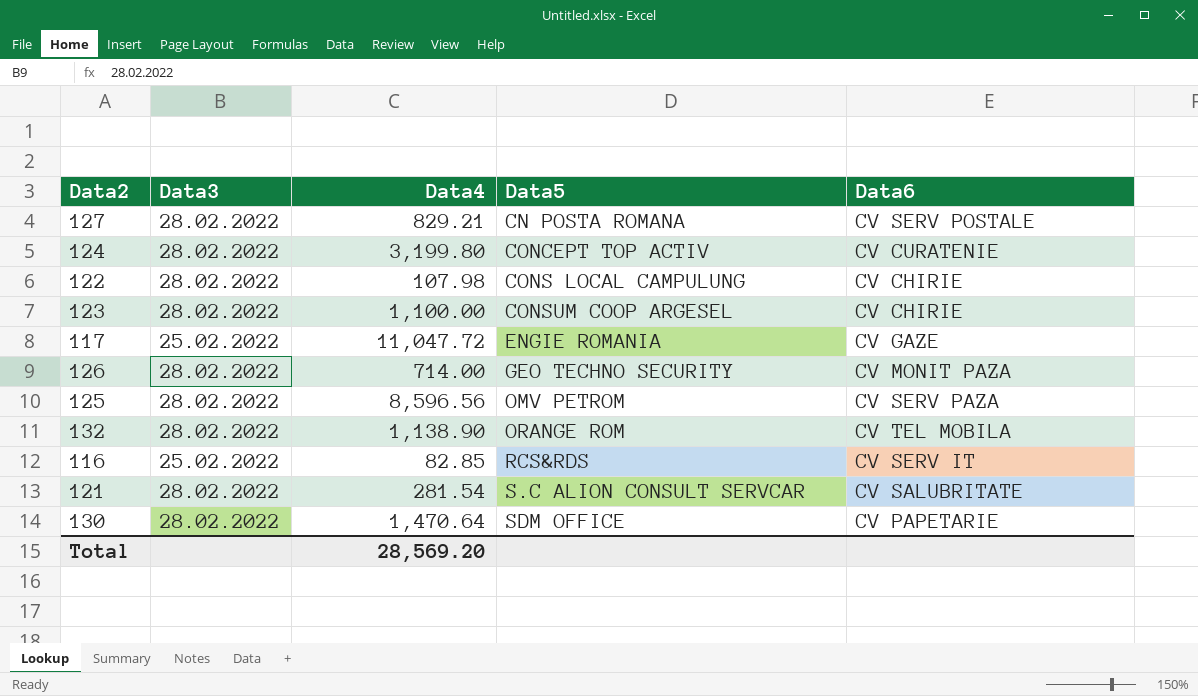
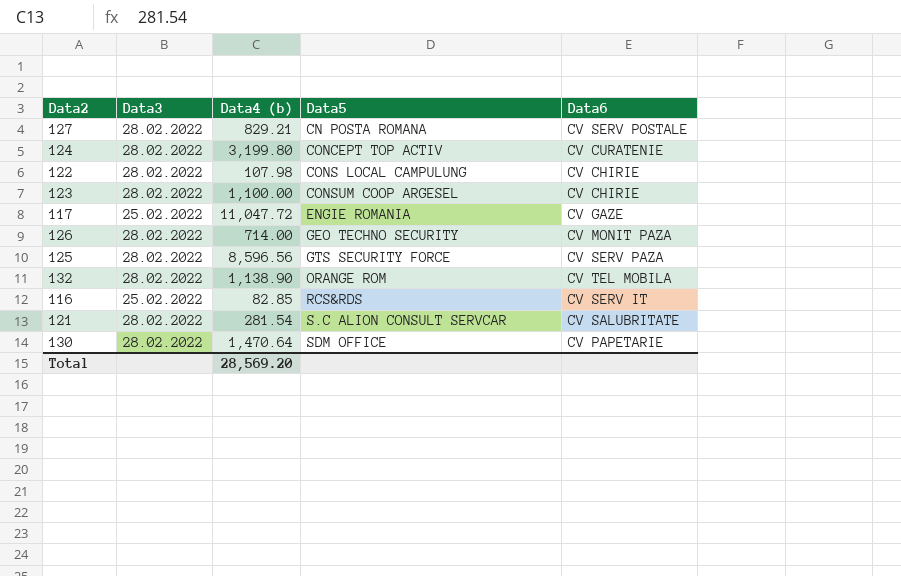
column name: Data4 -> Data4 (b)
125 | Data5: OMV PETROM -> GTS SECURITY FORCE

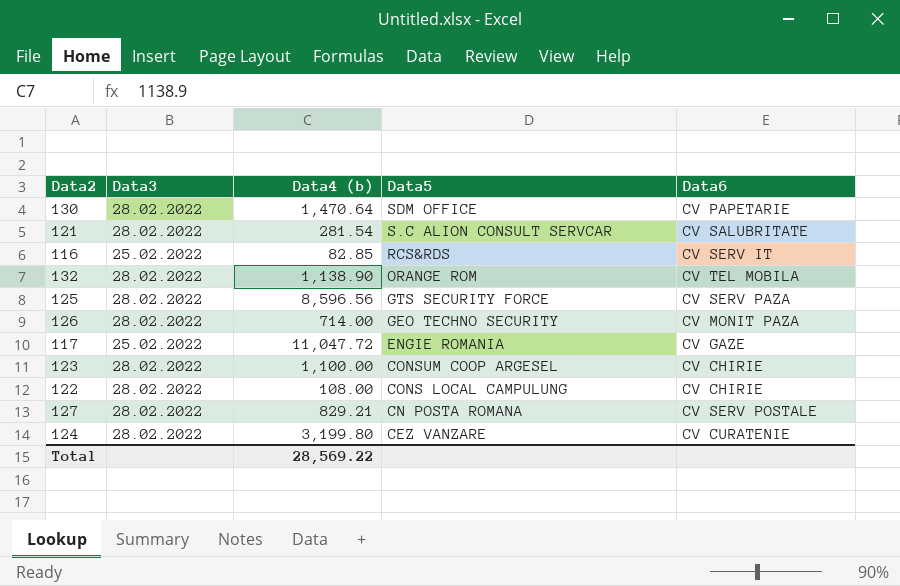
row order: Data5 ascending -> Data5 descending
122 | Data4 (b): 107.98 -> 108.00
124 | Data5: CONCEPT TOP ACTIV -> CEZ VANZARE
Total | Data4 (b): 28,569.20 -> 28,569.22

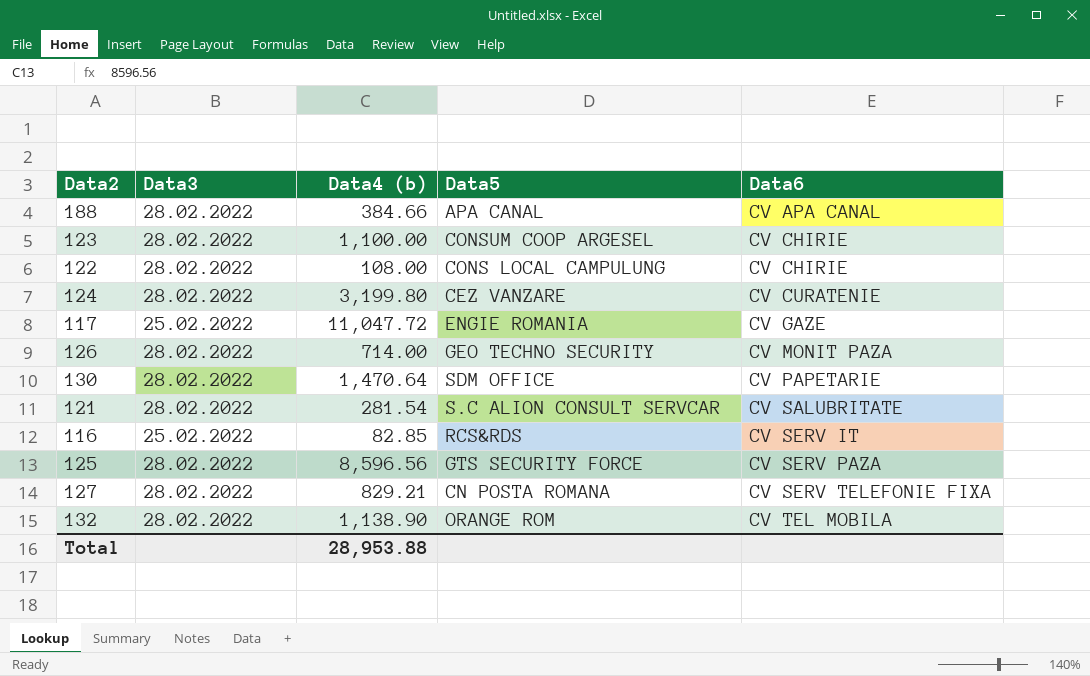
row order: Data5 descending -> Data6 ascending
row 188: none -> 28.02.2022 | 384.66 | APA CANAL | CV APA CANAL
127 | Data6: CV SERV POSTALE -> CV SERV TELEFONIE FIXA
Total | Data4 (b): 28,569.22 -> 28,953.88

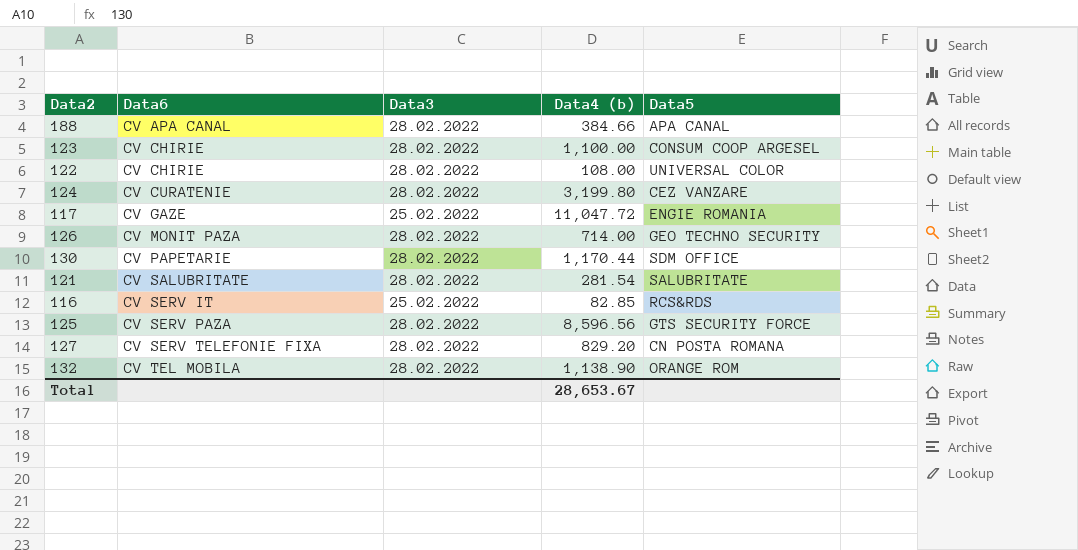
column Data6 | position: 5 -> 2
122 | Data5: CONS LOCAL CAMPULUNG -> UNIVERSAL COLOR
130 | Data4 (b): 1,470.64 -> 1,170.44
121 | Data5: S.C ALION CONSULT SERVCAR -> SALUBRITATE
127 | Data4 (b): 829.21 -> 829.20
Total | Data4 (b): 28,953.88 -> 28,653.67

